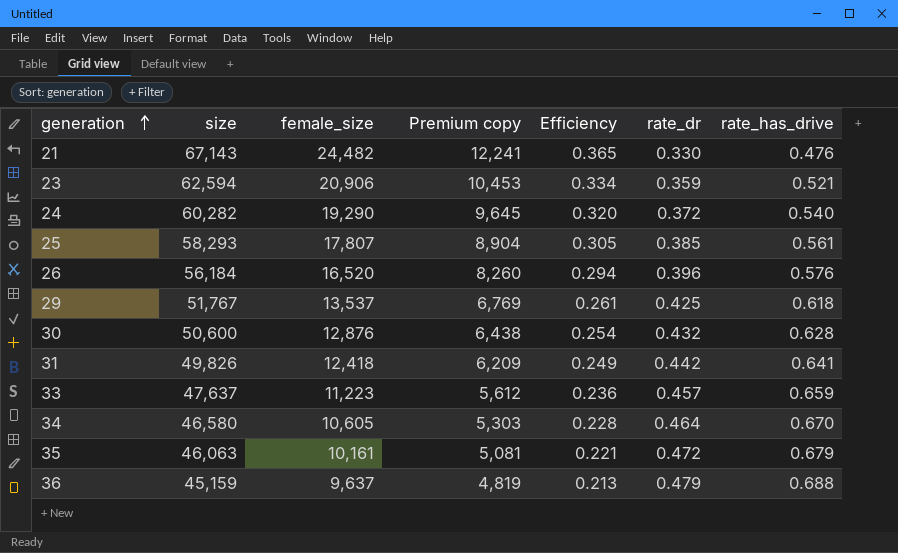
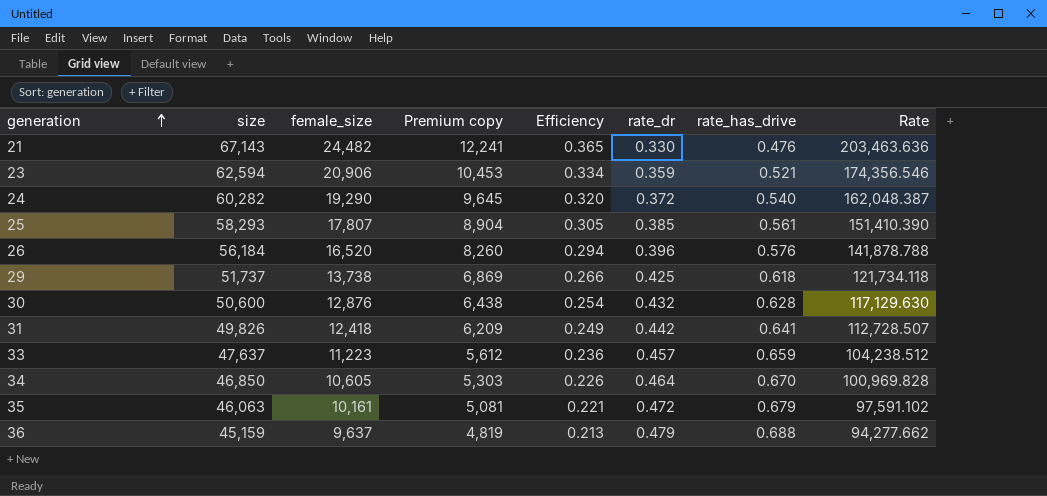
column Rate | formula: none -> [size] / [rate_dr]
29 | size: 51,767 -> 51,737
29 | female_size: 13,537 -> 13,738
29 | Premium copy: 6,769 -> 6,869
29 | Efficiency: 0.261 -> 0.266
34 | size: 46,580 -> 46,850
34 | Efficiency: 0.228 -> 0.226

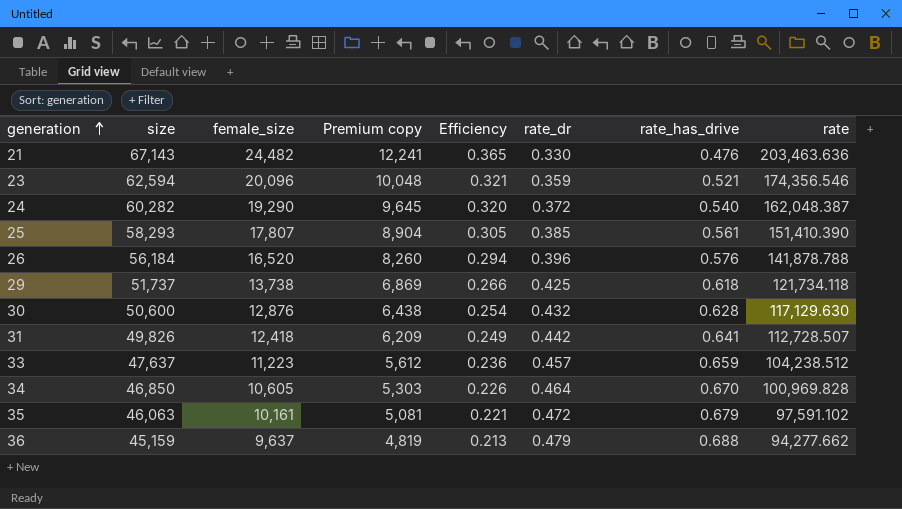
column name: Rate -> rate
23 | female_size: 20,906 -> 20,096
23 | Premium copy: 10,453 -> 10,048
23 | Efficiency: 0.334 -> 0.321

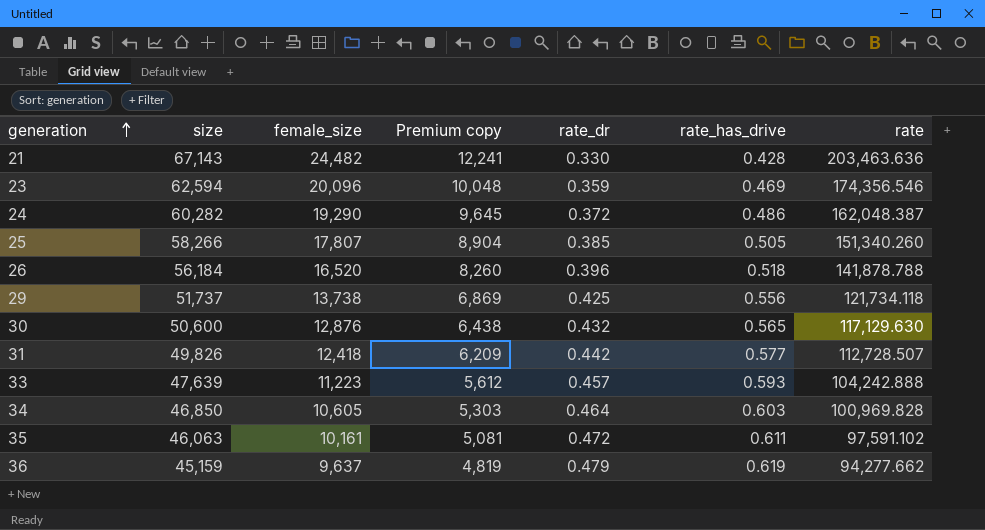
column Efficiency | formula: [female_size] / [size] -> none
21 | rate_has_drive: 0.476 -> 0.428
23 | rate_has_drive: 0.521 -> 0.469
24 | rate_has_drive: 0.540 -> 0.486
25 | size: 58,293 -> 58,266
25 | rate_has_drive: 0.561 -> 0.505
25 | rate: 151,410.390 -> 151,340.260
26 | rate_has_drive: 0.576 -> 0.518
29 | rate_has_drive: 0.618 -> 0.556
30 | rate_has_drive: 0.628 -> 0.565
31 | rate_has_drive: 0.641 -> 0.577
33 | size: 47,637 -> 47,639
33 | rate_has_drive: 0.659 -> 0.593
33 | rate: 104,238.512 -> 104,242.888
34 | rate_has_drive: 0.670 -> 0.603
35 | rate_has_drive: 0.679 -> 0.611
36 | rate_has_drive: 0.688 -> 0.619

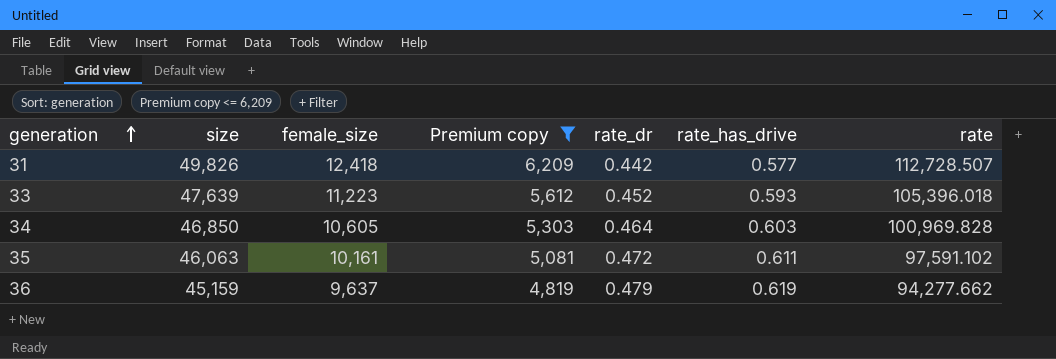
filter: none -> Premium copy <= 6,209
33 | rate_dr: 0.457 -> 0.452
33 | rate: 104,242.888 -> 105,396.018

